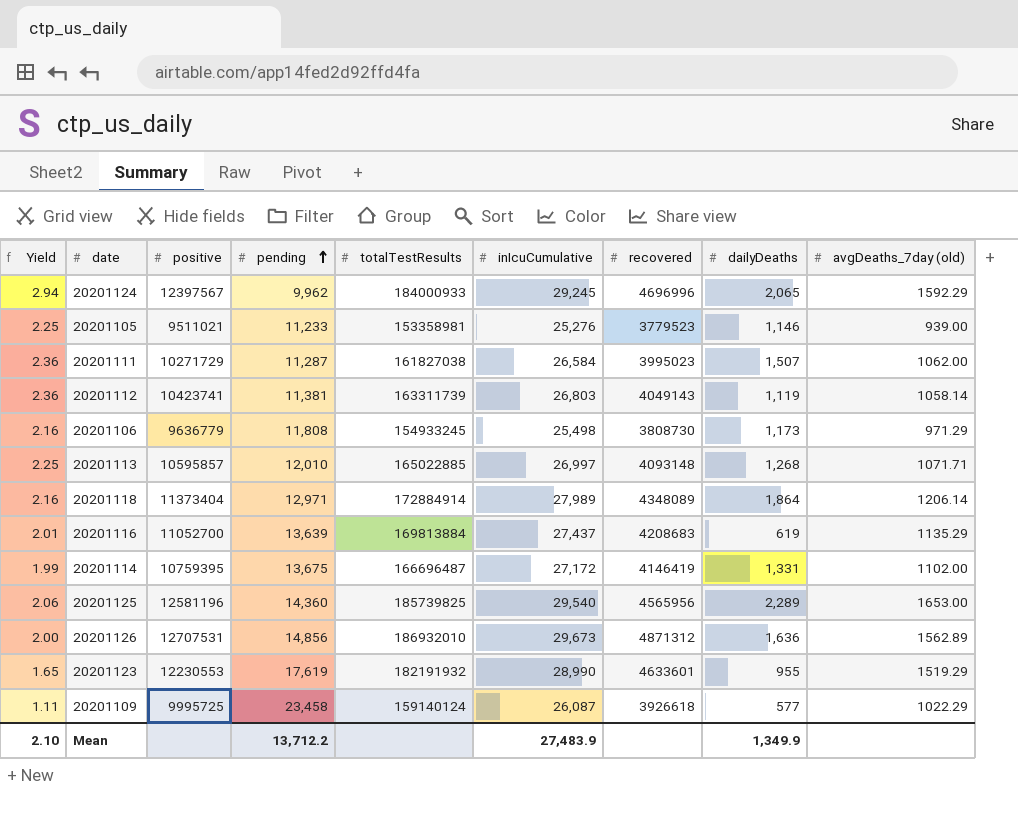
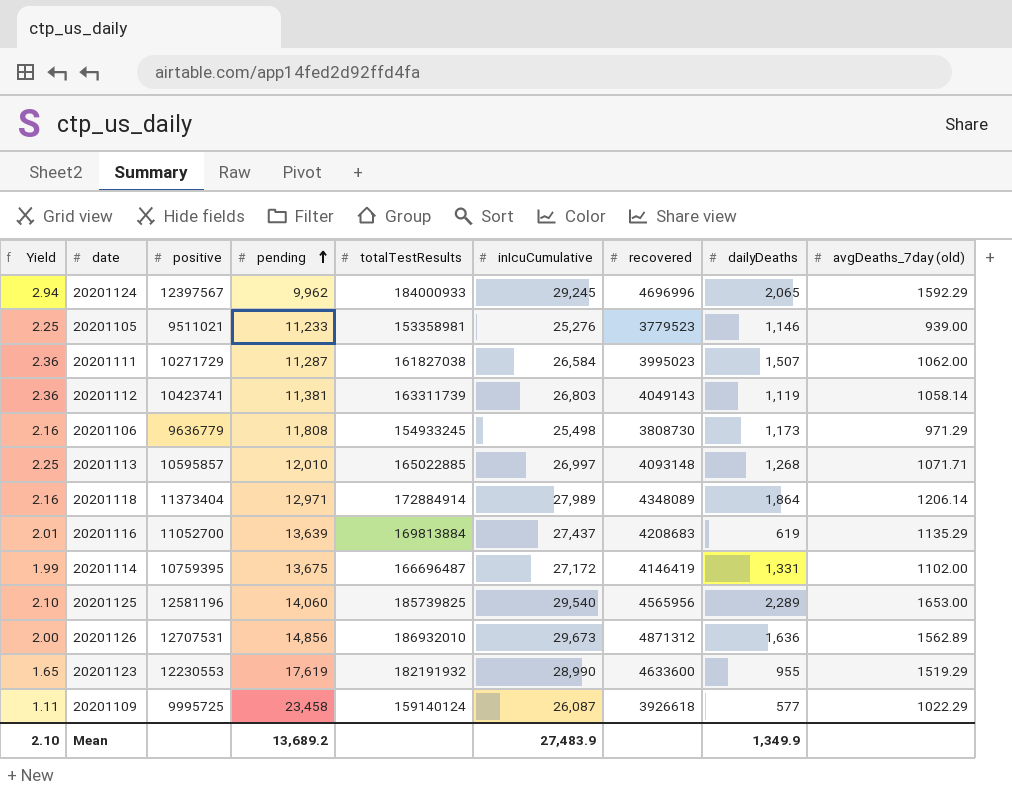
20201125 | Yield: 2.06 -> 2.10
20201125 | pending: 14,360 -> 14,060
20201123 | recovered: 4633601 -> 4633600
Mean | pending: 13,712.2 -> 13,689.2

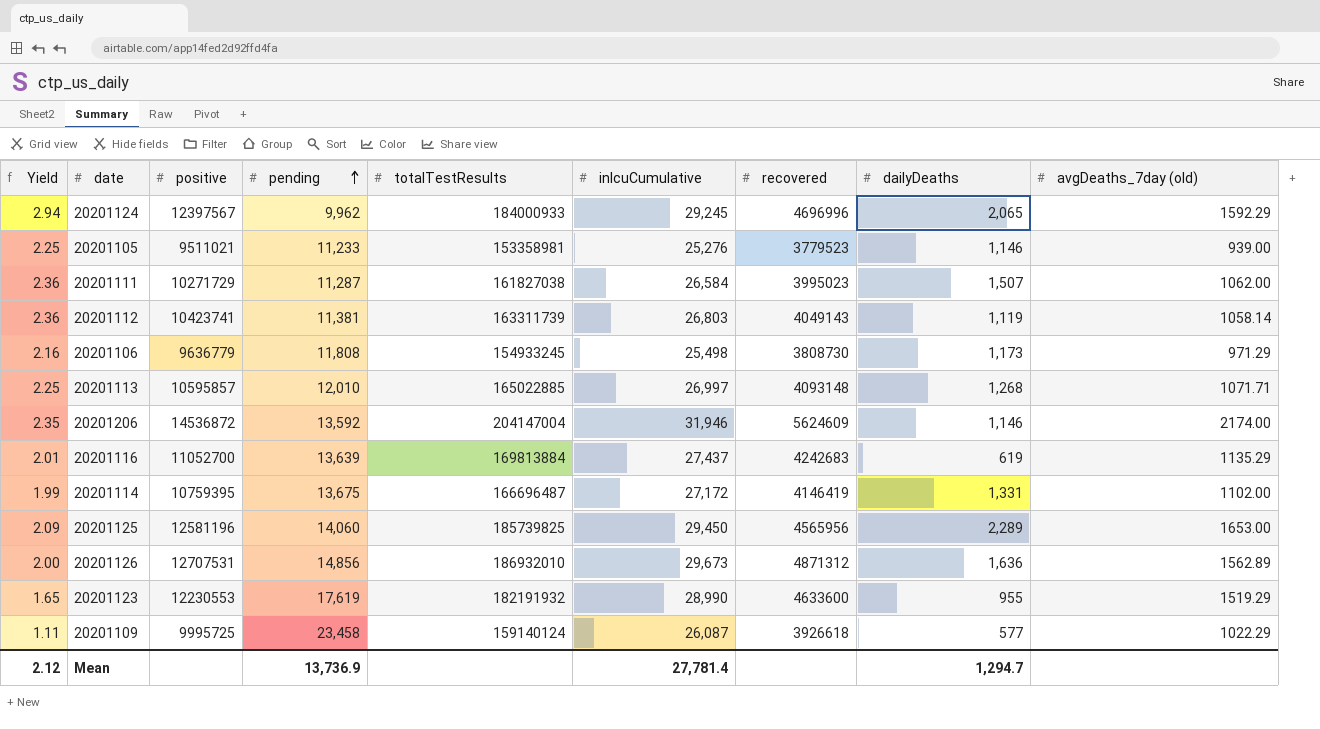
row 20201118: 2.16 | 11373404 | 12,971 | 172884914 | 27,989 | 4348089 | 1,864 | 1206.14 -> none
row 20201206: none -> 2.35 | 14536872 | 13,592 | 204147004 | 31,946 | 5624609 | 1,146 | 2174.00
20201116 | recovered: 4208683 -> 4242683
20201125 | Yield: 2.10 -> 2.09
20201125 | inIcuCumulative: 29,540 -> 29,450
Mean | Yield: 2.10 -> 2.12
Mean | pending: 13,689.2 -> 13,736.9
Mean | inIcuCumulative: 27,483.9 -> 27,781.4
Mean | dailyDeaths: 1,349.9 -> 1,294.7

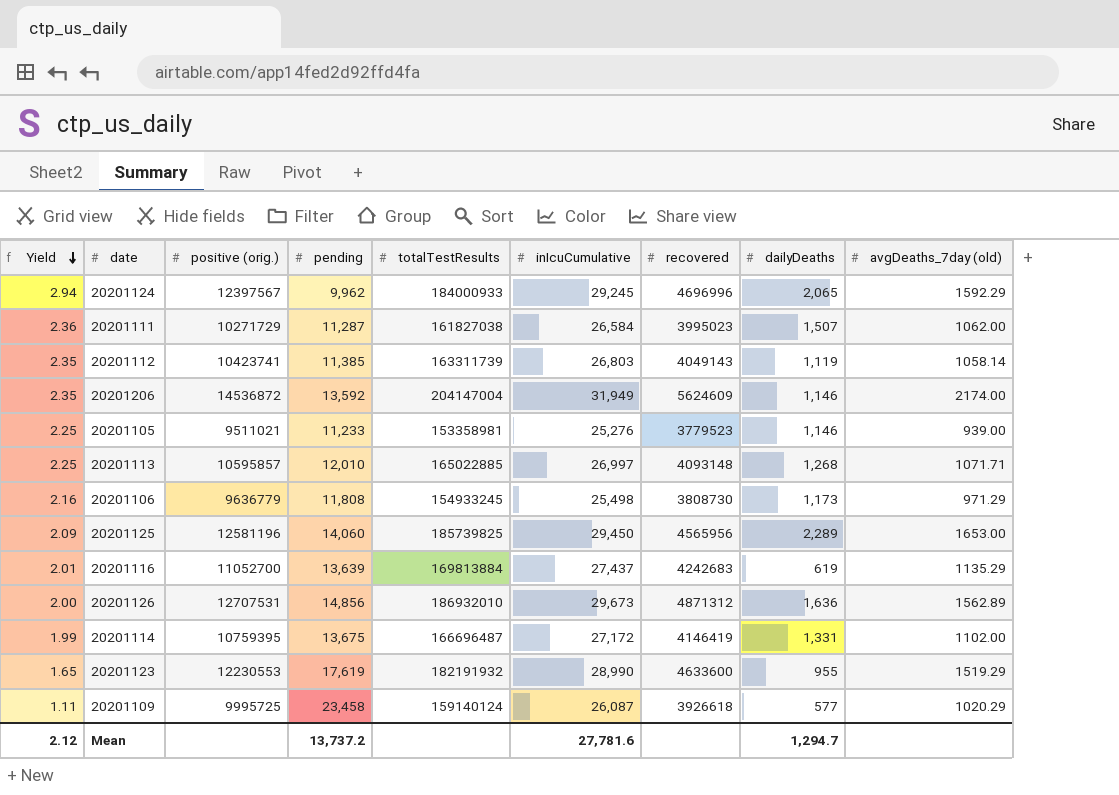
row order: pending ascending -> Yield descending
column name: positive -> positive (orig.)
20201112 | Yield: 2.36 -> 2.35
20201112 | pending: 11,381 -> 11,385
20201206 | inIcuCumulative: 31,946 -> 31,949
20201109 | avgDeaths_7day (old): 1022.29 -> 1020.29
Mean | pending: 13,736.9 -> 13,737.2
Mean | inIcuCumulative: 27,781.4 -> 27,781.6

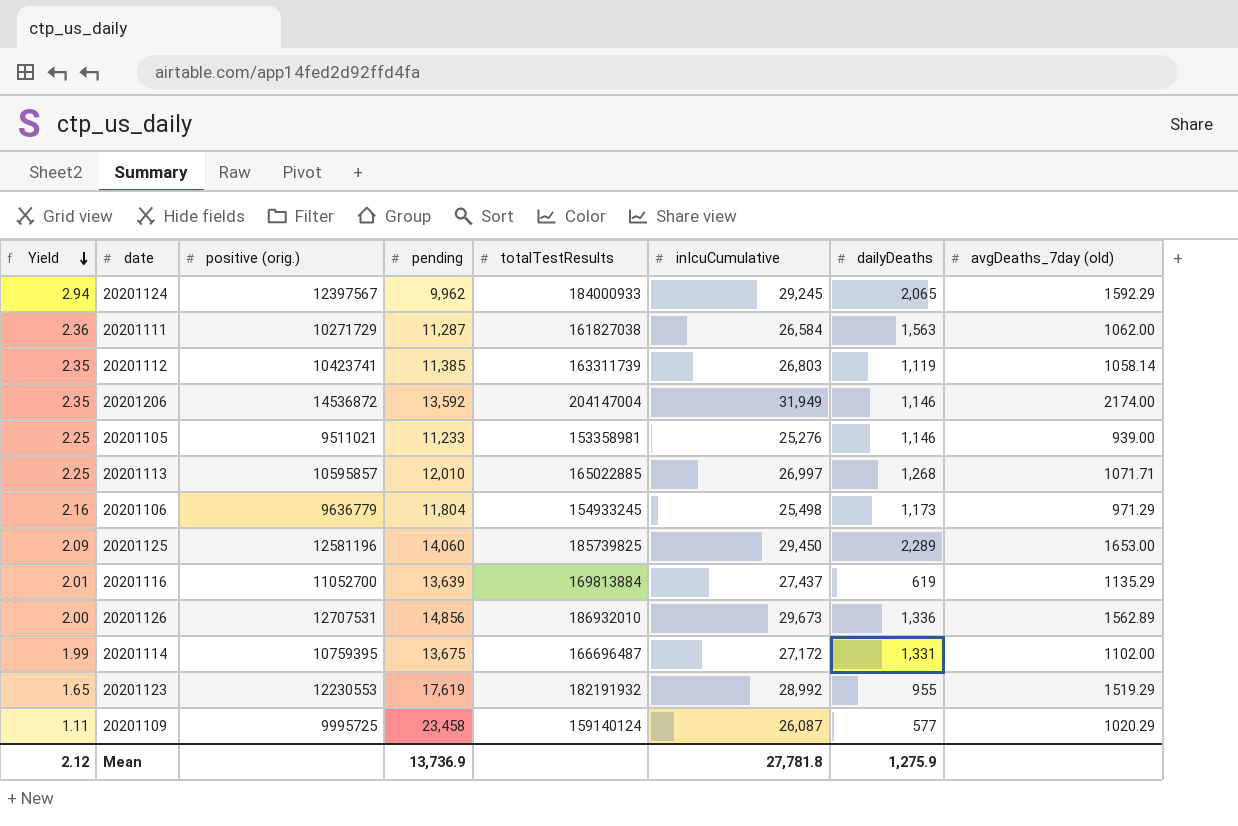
column recovered | position: 7 -> none
20201111 | dailyDeaths: 1,507 -> 1,563
20201106 | pending: 11,808 -> 11,804
20201126 | dailyDeaths: 1,636 -> 1,336
20201123 | inIcuCumulative: 28,990 -> 28,992
Mean | pending: 13,737.2 -> 13,736.9
Mean | inIcuCumulative: 27,781.6 -> 27,781.8
Mean | dailyDeaths: 1,294.7 -> 1,275.9

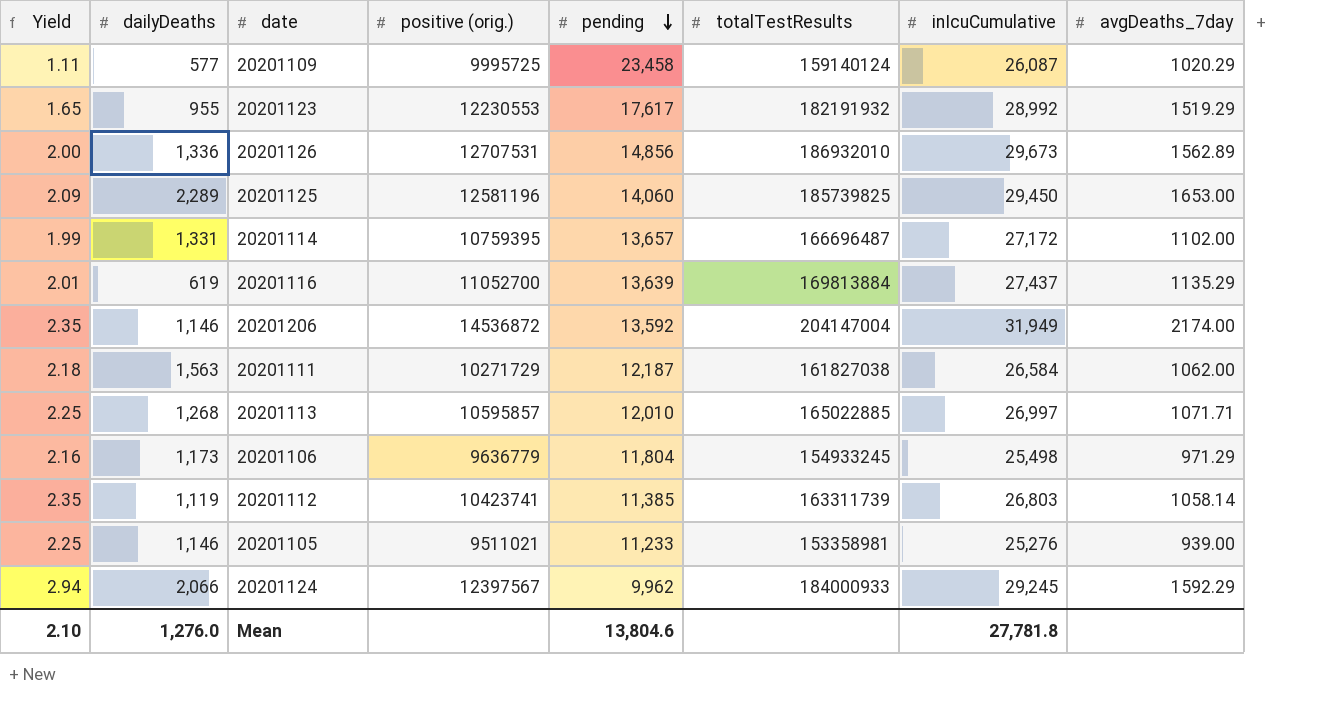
row order: Yield descending -> pending descending
column dailyDeaths | position: 7 -> 2
column name: avgDeaths_7day (old) -> avgDeaths_7day
20201123 | pending: 17,619 -> 17,617
20201114 | pending: 13,675 -> 13,657
20201111 | Yield: 2.36 -> 2.18
20201111 | pending: 11,287 -> 12,187
20201124 | dailyDeaths: 2,065 -> 2,066
Mean | Yield: 2.12 -> 2.10
Mean | dailyDeaths: 1,275.9 -> 1,276.0
Mean | pending: 13,736.9 -> 13,804.6

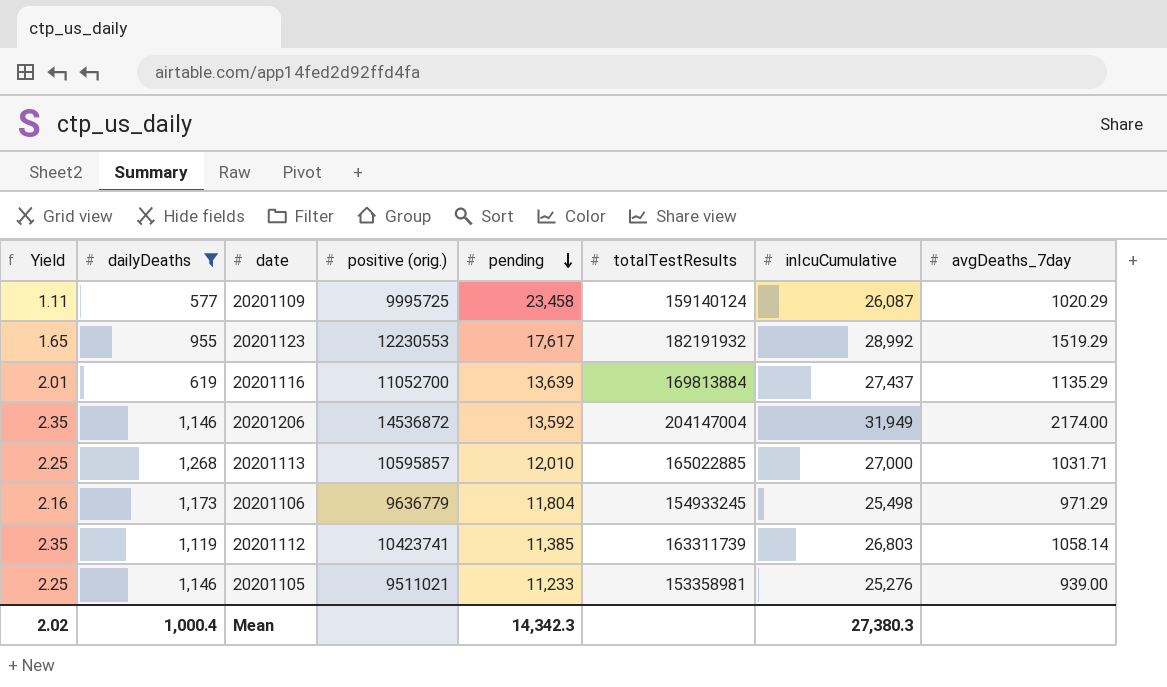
filter: none -> dailyDeaths <= 1,268
20201113 | inIcuCumulative: 26,997 -> 27,000
20201113 | avgDeaths_7day: 1071.71 -> 1031.71
Mean | Yield: 2.10 -> 2.02
Mean | dailyDeaths: 1,276.0 -> 1,000.4
Mean | pending: 13,804.6 -> 14,342.3
Mean | inIcuCumulative: 27,781.8 -> 27,380.3

